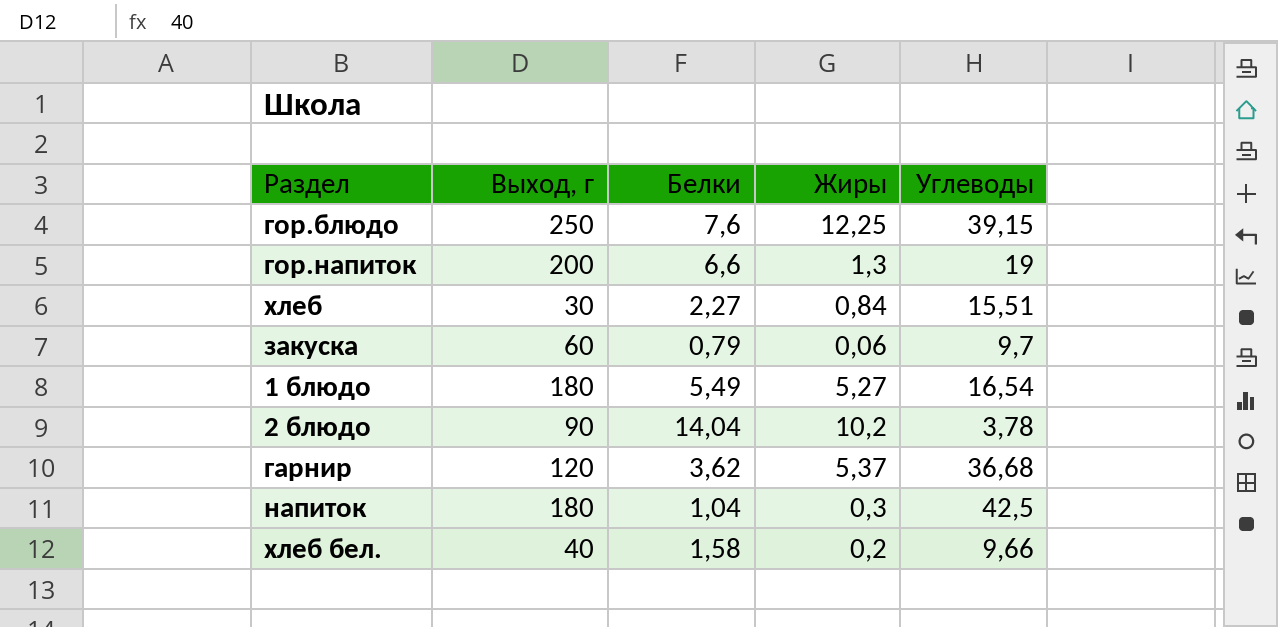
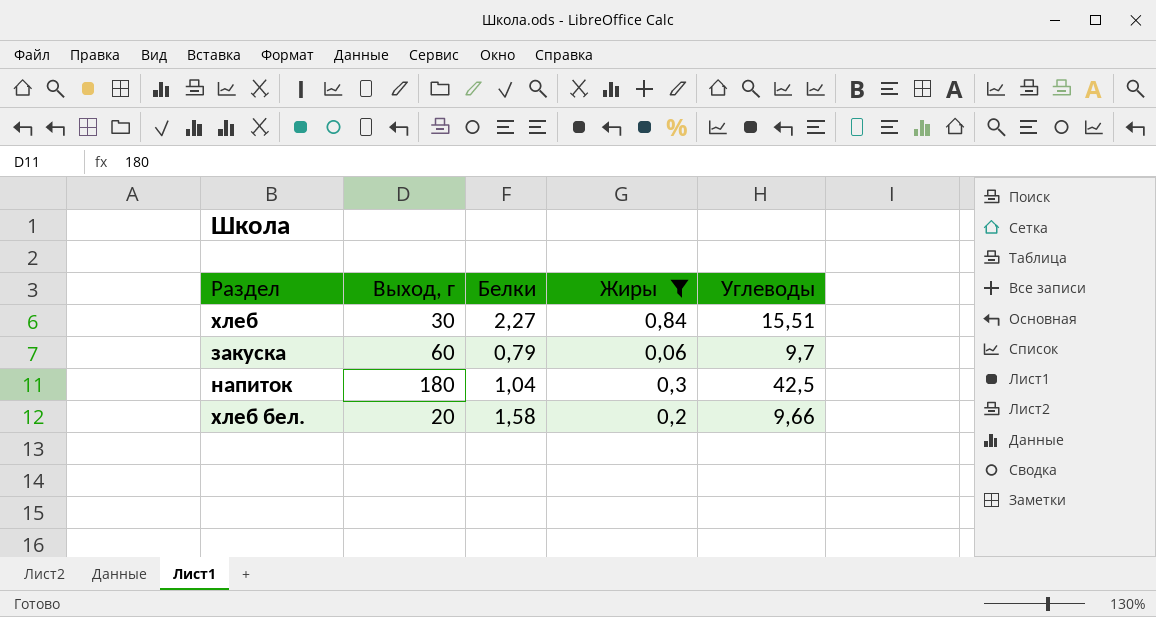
filter: none -> Жиры <= 0,84
хлеб бел. | Выход, г: 40 -> 20

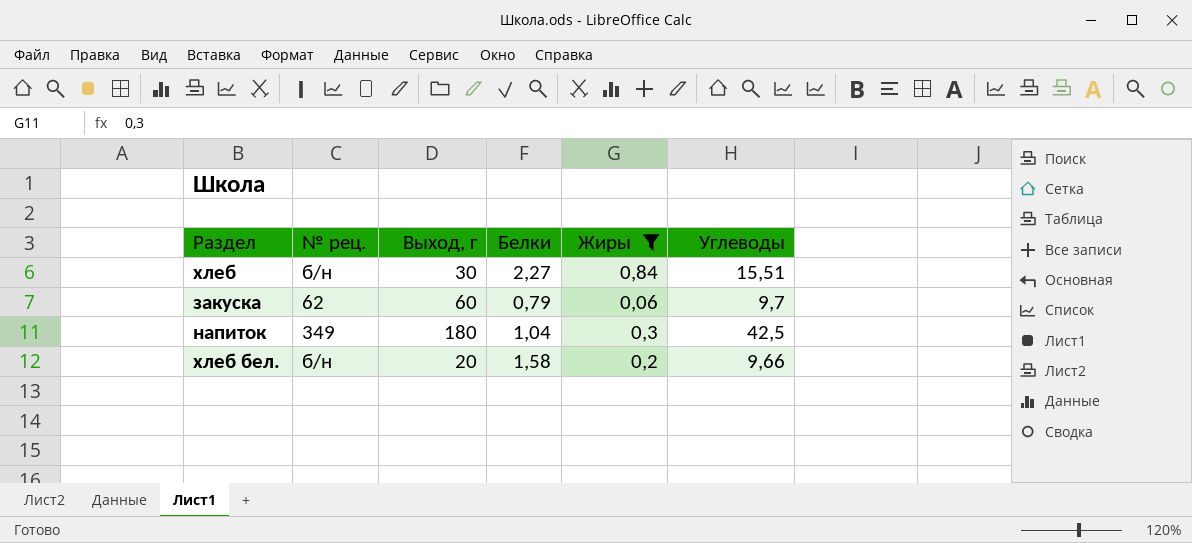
column № рец. | position: none -> 2

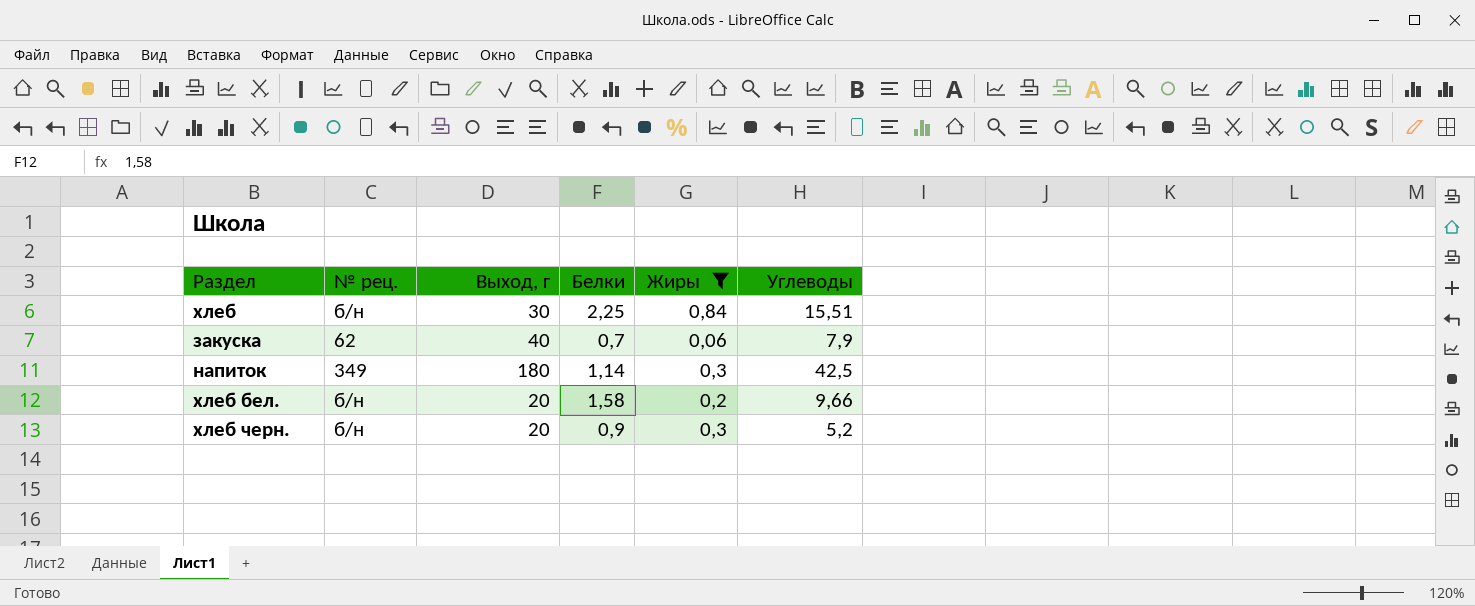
хлеб | Белки: 2,27 -> 2,25
закуска | Выход, г: 60 -> 40
закуска | Белки: 0,79 -> 0,7
закуска | Углеводы: 9,7 -> 7,9
напиток | Белки: 1,04 -> 1,14
row хлеб черн.: none -> б/н | 20 | 0,9 | 0,3 | 5,2

